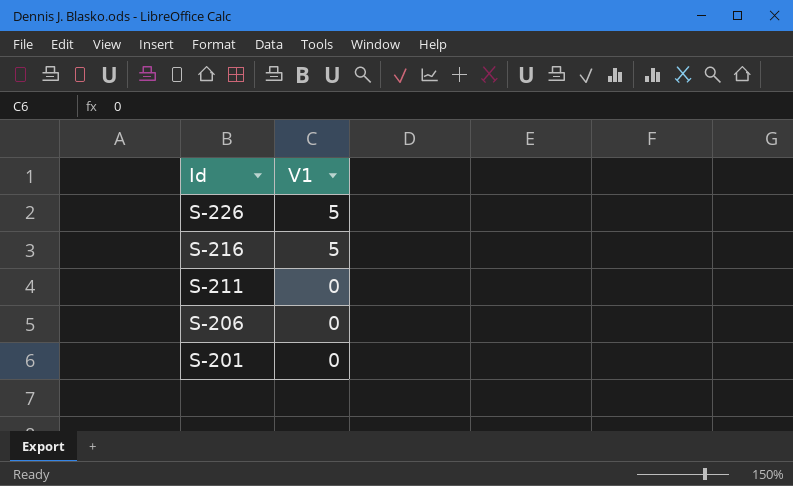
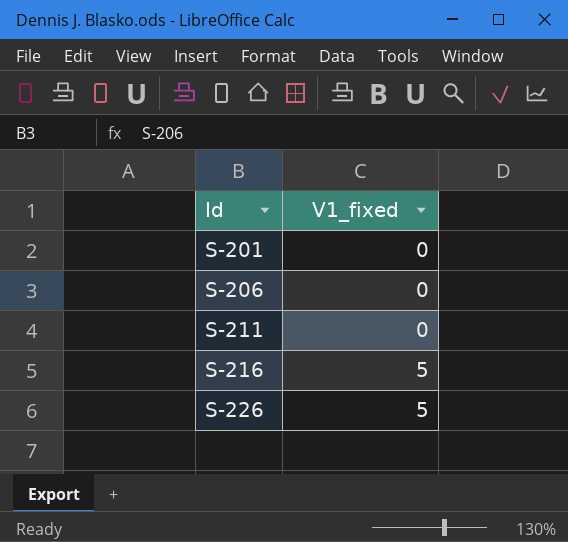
row order: Id descending -> Id ascending
column name: V1 -> V1_fixed

